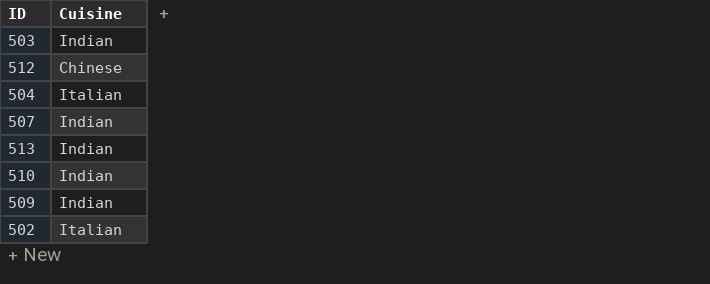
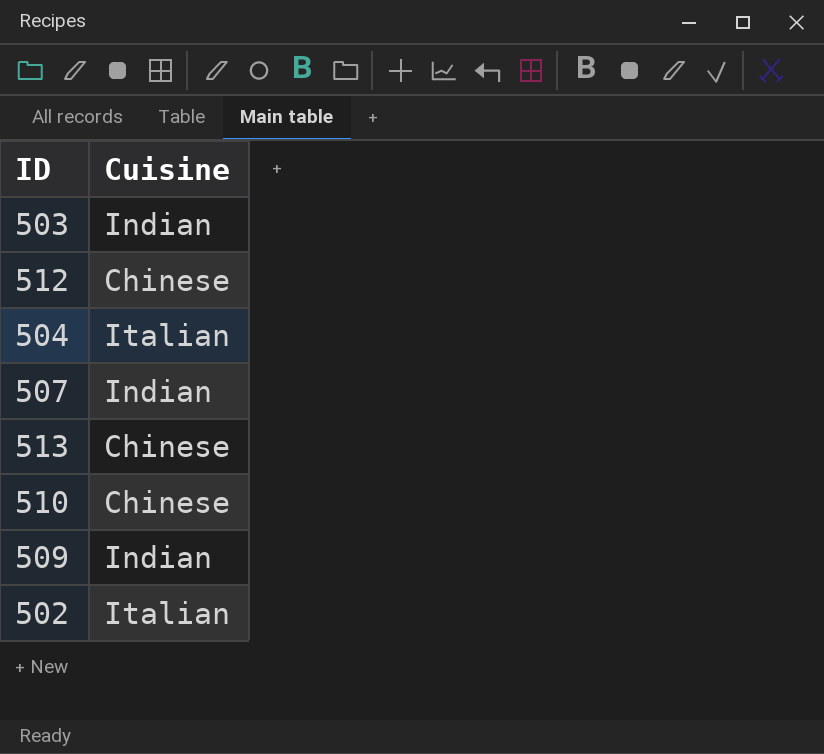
513 | Cuisine: Indian -> Chinese
510 | Cuisine: Indian -> Chinese

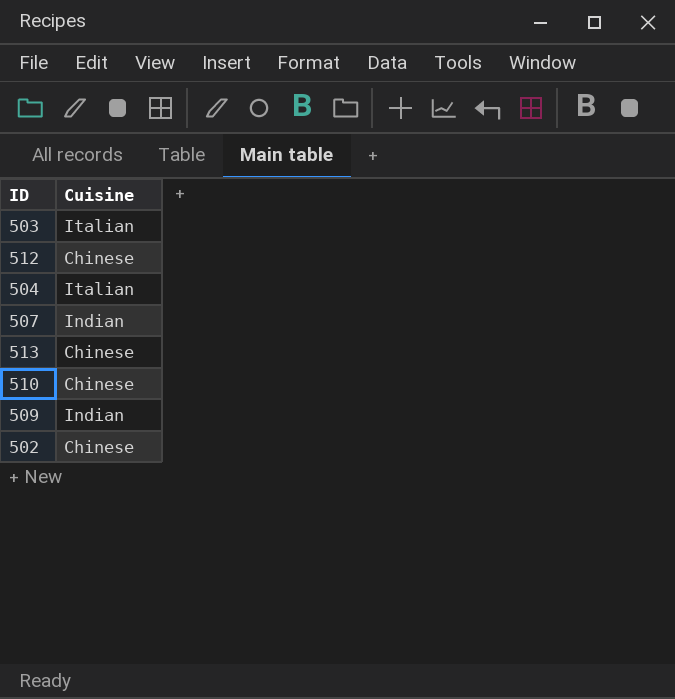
503 | Cuisine: Indian -> Italian
502 | Cuisine: Italian -> Chinese

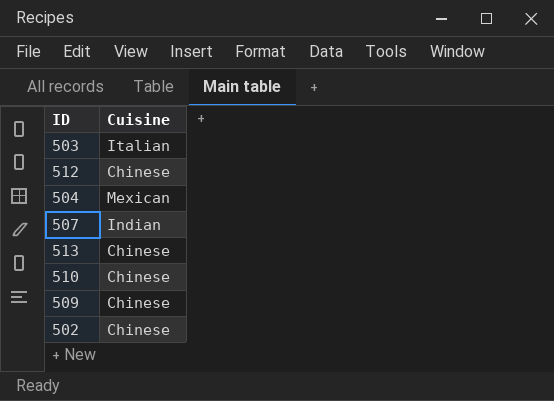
504 | Cuisine: Italian -> Mexican
509 | Cuisine: Indian -> Chinese

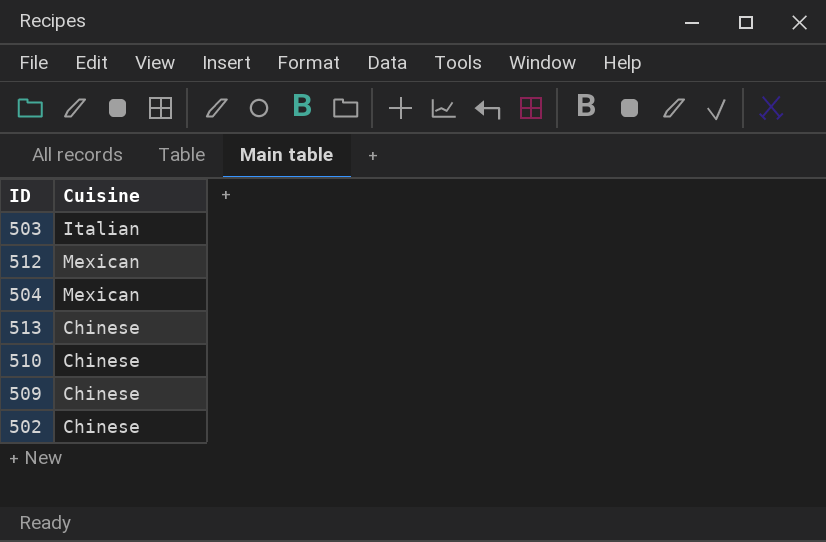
row 507: Indian -> none
512 | Cuisine: Chinese -> Mexican

